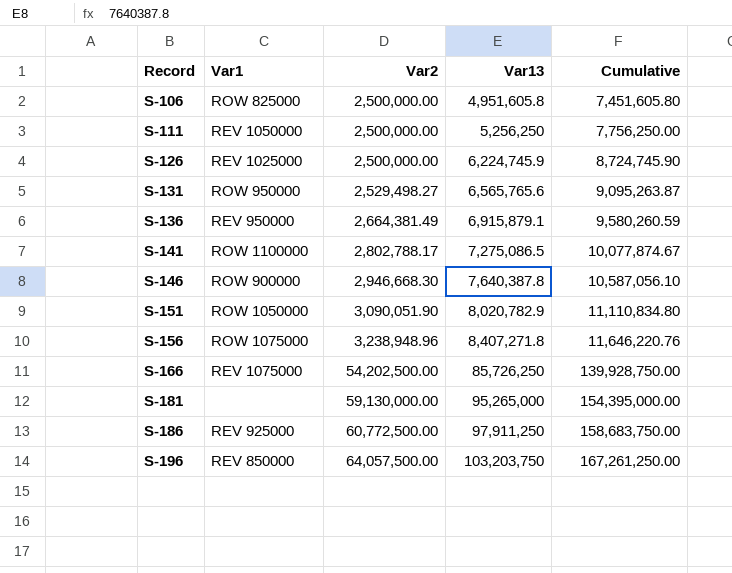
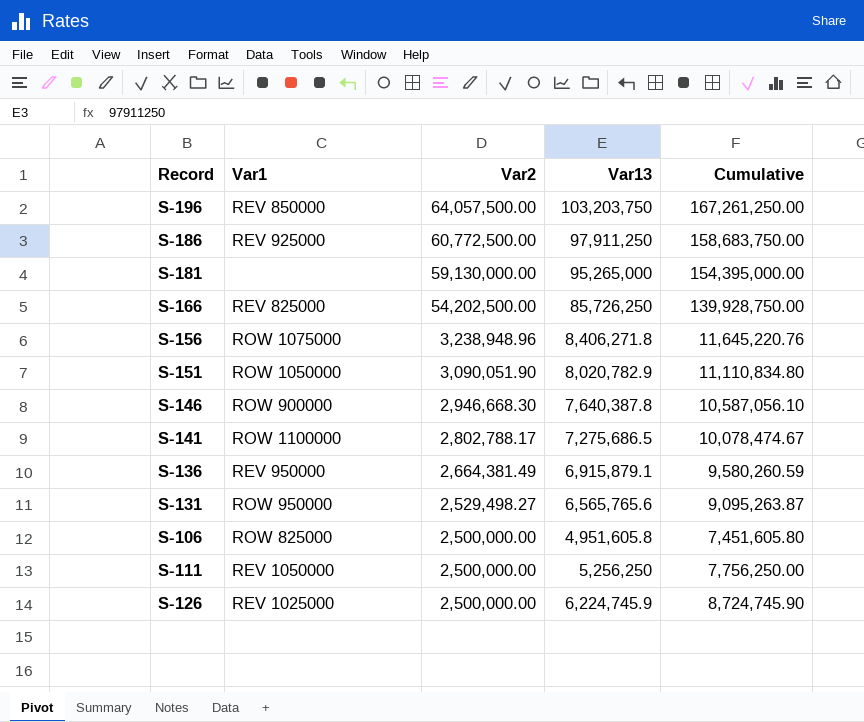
row order: Record ascending -> Var2 descending
S-166 | Var1: REV 1075000 -> REV 825000
S-156 | Var13: 8,407,271.8 -> 8,406,271.8
S-156 | Cumulative: 11,646,220.76 -> 11,645,220.76
S-141 | Var13: 7,275,086.5 -> 7,275,686.5
S-141 | Cumulative: 10,077,874.67 -> 10,078,474.67

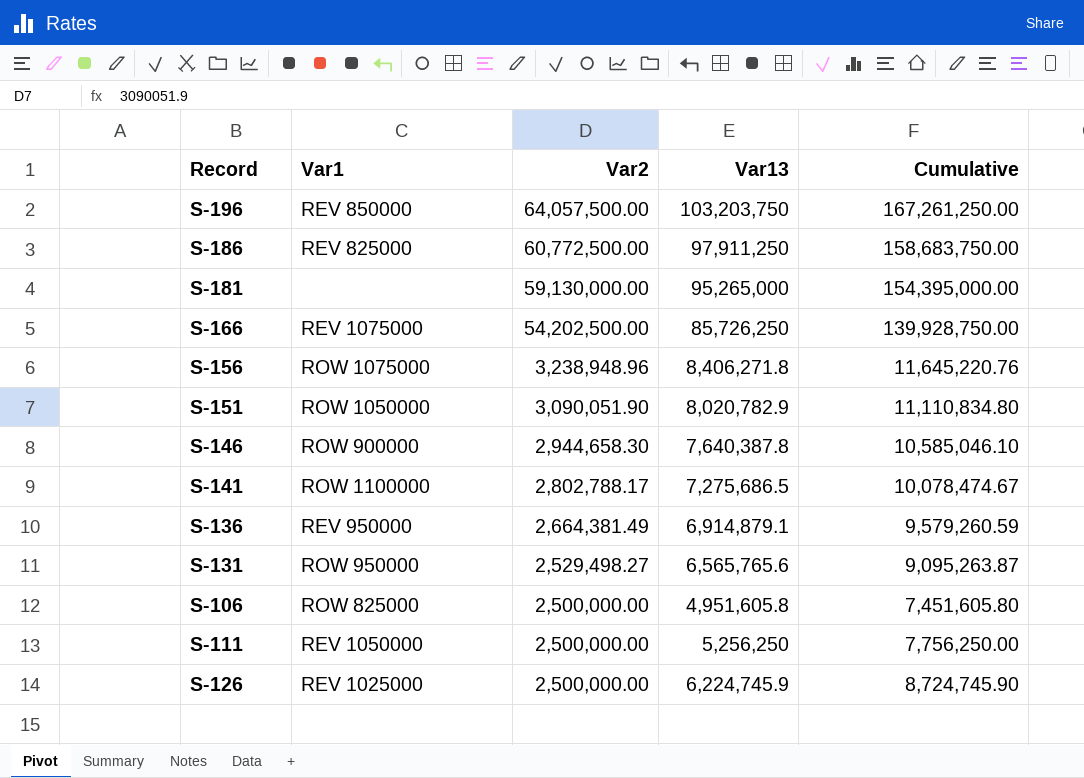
S-186 | Var1: REV 925000 -> REV 825000
S-166 | Var1: REV 825000 -> REV 1075000
S-146 | Var2: 2,946,668.30 -> 2,944,658.30
S-146 | Cumulative: 10,587,056.10 -> 10,585,046.10
S-136 | Var13: 6,915,879.1 -> 6,914,879.1
S-136 | Cumulative: 9,580,260.59 -> 9,579,260.59

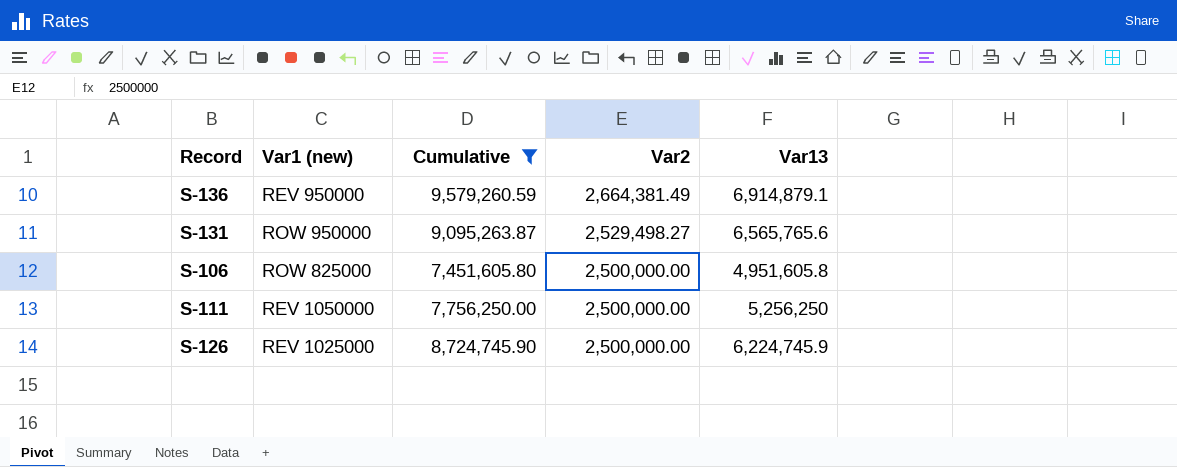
filter: none -> Cumulative <= 9,579,260.59
column name: Var1 -> Var1 (new)
column Cumulative | position: 5 -> 3

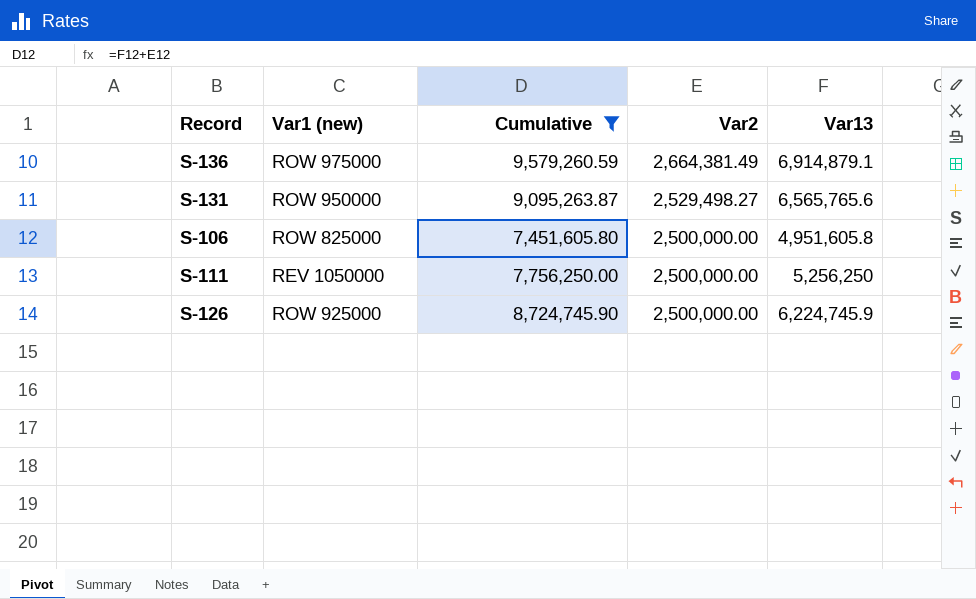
S-136 | Var1 (new): REV 950000 -> ROW 975000
S-126 | Var1 (new): REV 1025000 -> ROW 925000

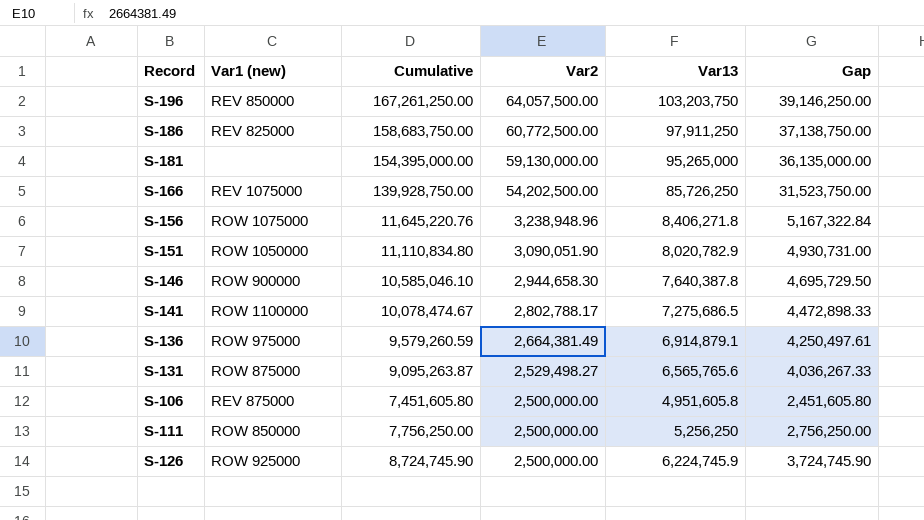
filter: Cumulative <= 9,579,260.59 -> none
column Gap | formula: none -> [Var13] - [Var2]
S-131 | Var1 (new): ROW 950000 -> ROW 875000
S-106 | Var1 (new): ROW 825000 -> REV 875000
S-111 | Var1 (new): REV 1050000 -> ROW 850000

